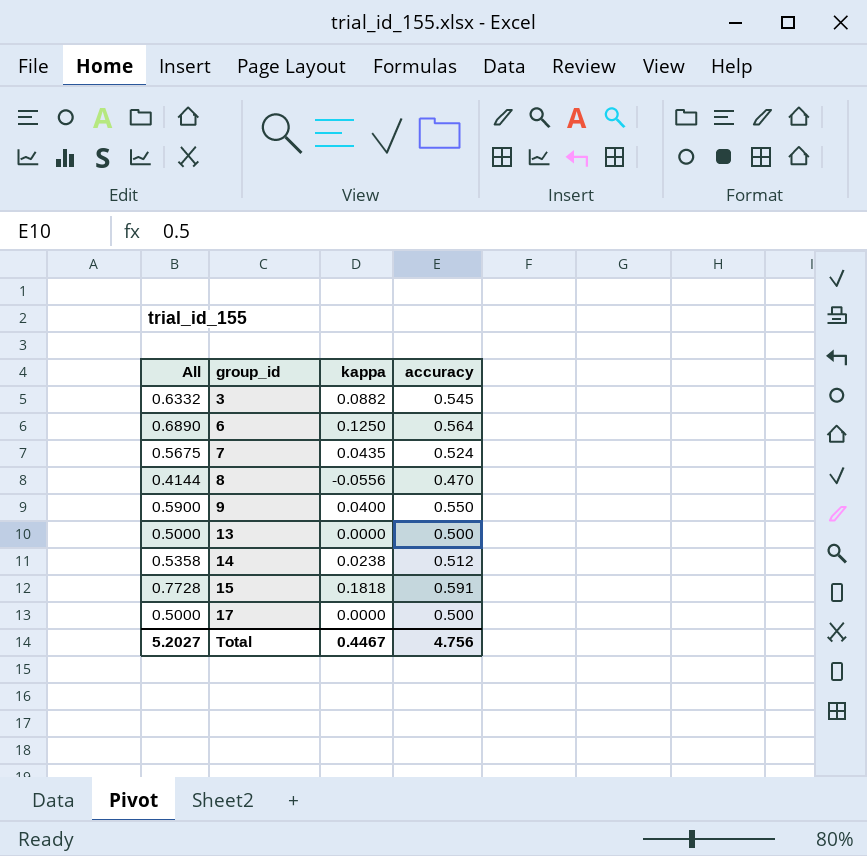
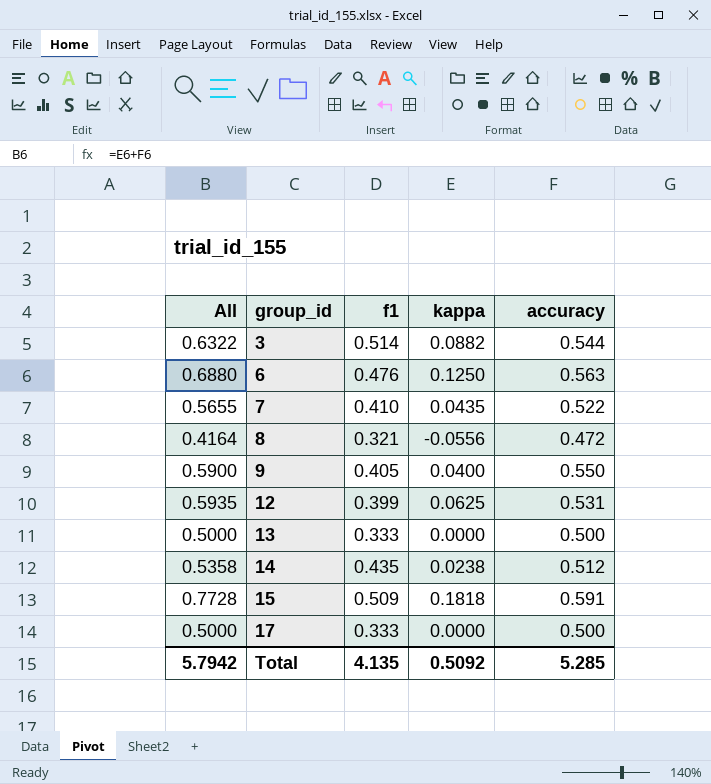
column f1 | position: none -> 3
3 | All: 0.6332 -> 0.6322
3 | accuracy: 0.545 -> 0.544
6 | All: 0.6890 -> 0.6880
6 | accuracy: 0.564 -> 0.563
7 | All: 0.5675 -> 0.5655
7 | accuracy: 0.524 -> 0.522
8 | All: 0.4144 -> 0.4164
8 | accuracy: 0.470 -> 0.472
row 12: none -> 0.5935 | 0.399 | 0.0625 | 0.531
Total | All: 5.2027 -> 5.7942
Total | kappa: 0.4467 -> 0.5092
Total | accuracy: 4.756 -> 5.285

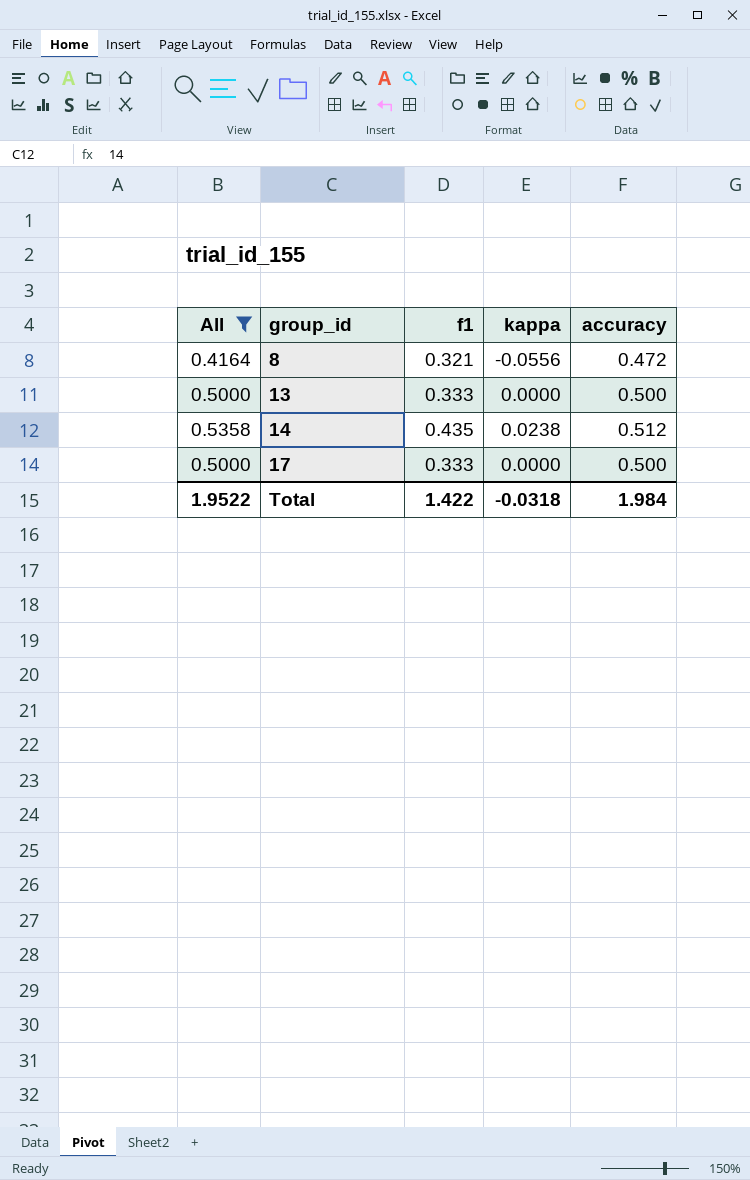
filter: none -> All <= 0.5358
Total | All: 5.7942 -> 1.9522
Total | f1: 4.135 -> 1.422
Total | kappa: 0.5092 -> -0.0318
Total | accuracy: 5.285 -> 1.984

